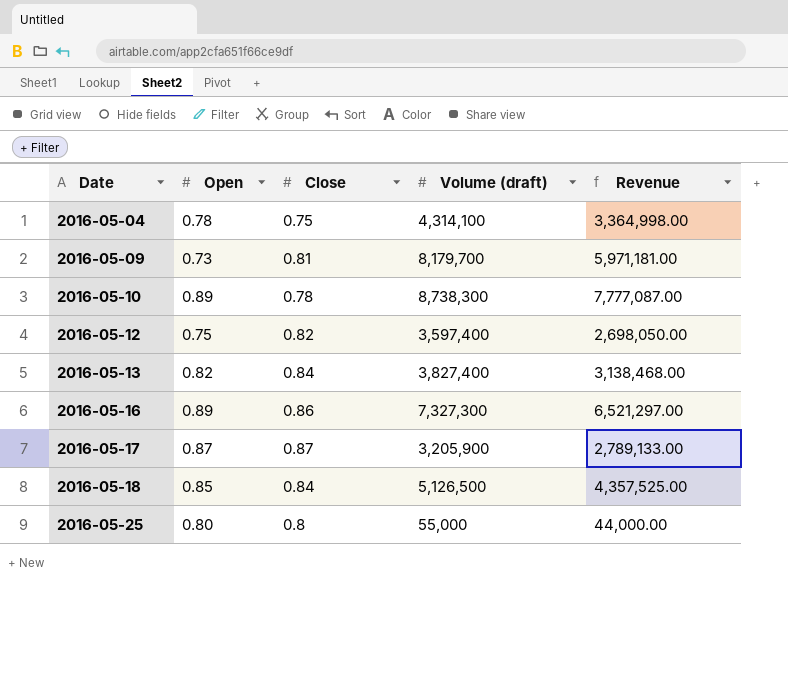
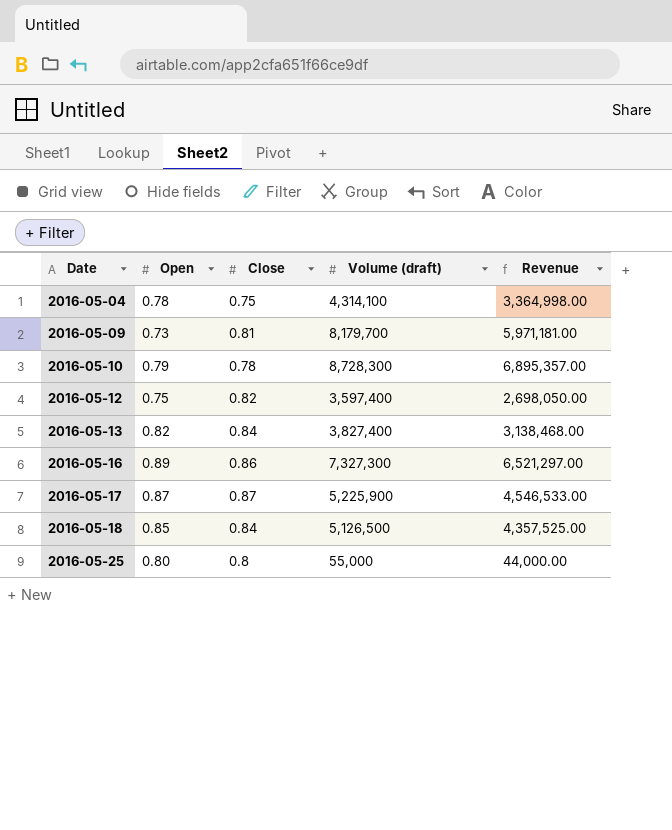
2016-05-10 | Open: 0.89 -> 0.79
2016-05-10 | Volume (draft): 8,738,300 -> 8,728,300
2016-05-10 | Revenue: 7,777,087.00 -> 6,895,357.00
2016-05-17 | Volume (draft): 3,205,900 -> 5,225,900
2016-05-17 | Revenue: 2,789,133.00 -> 4,546,533.00

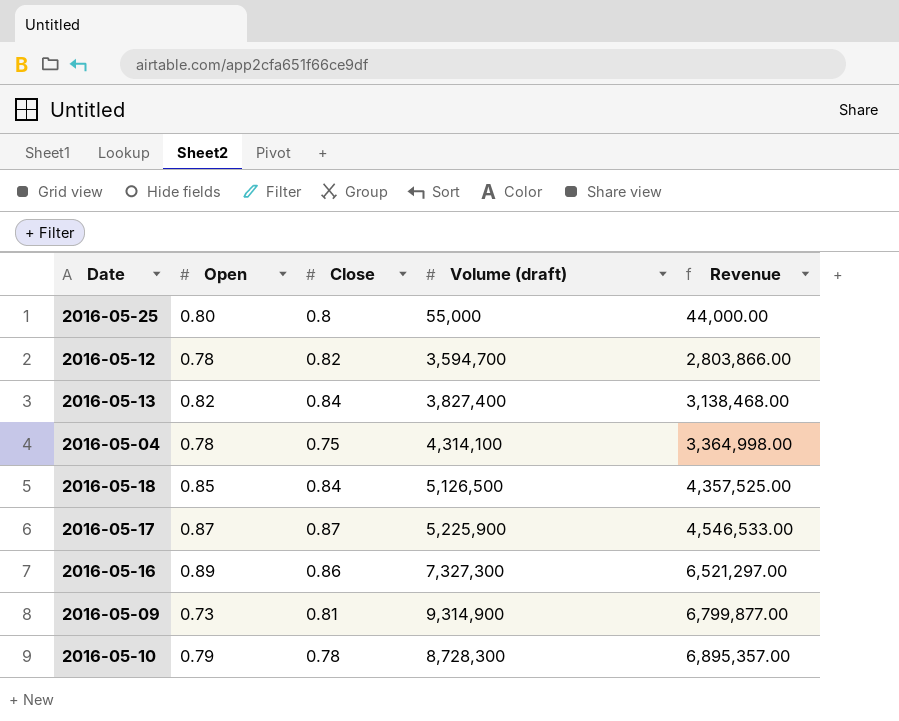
row order: Date ascending -> Revenue ascending
2016-05-12 | Open: 0.75 -> 0.78
2016-05-12 | Volume (draft): 3,597,400 -> 3,594,700
2016-05-12 | Revenue: 2,698,050.00 -> 2,803,866.00
2016-05-09 | Volume (draft): 8,179,700 -> 9,314,900
2016-05-09 | Revenue: 5,971,181.00 -> 6,799,877.00

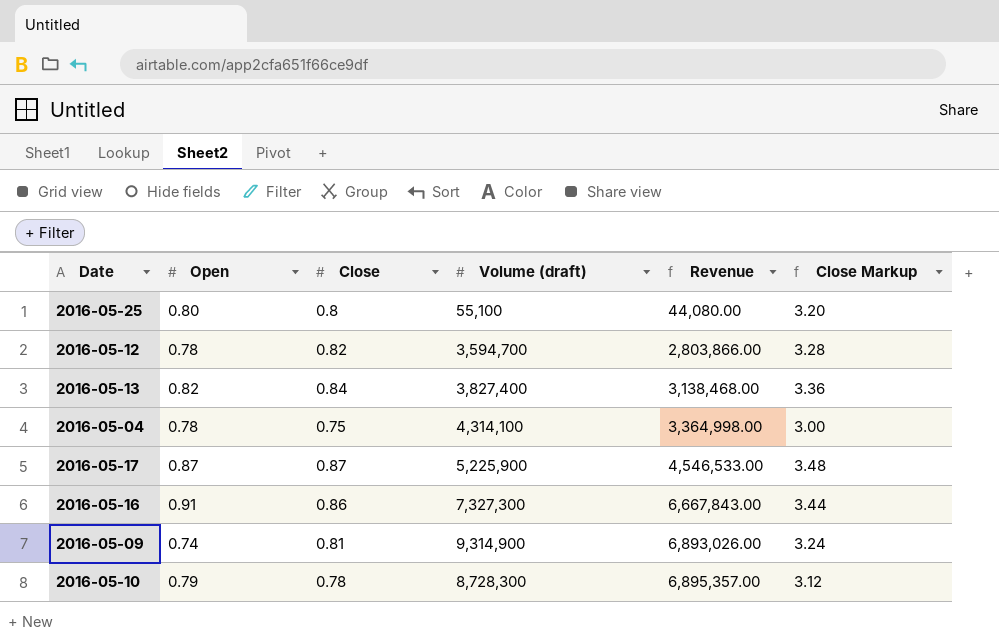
column Close Markup | formula: none -> [Close] * 4
row 2016-05-18: 0.85 | 0.84 | 5,126,500 | 4,357,525.00 -> none
2016-05-25 | Volume (draft): 55,000 -> 55,100
2016-05-25 | Revenue: 44,000.00 -> 44,080.00
2016-05-16 | Open: 0.89 -> 0.91
2016-05-16 | Revenue: 6,521,297.00 -> 6,667,843.00
2016-05-09 | Open: 0.73 -> 0.74
2016-05-09 | Revenue: 6,799,877.00 -> 6,893,026.00

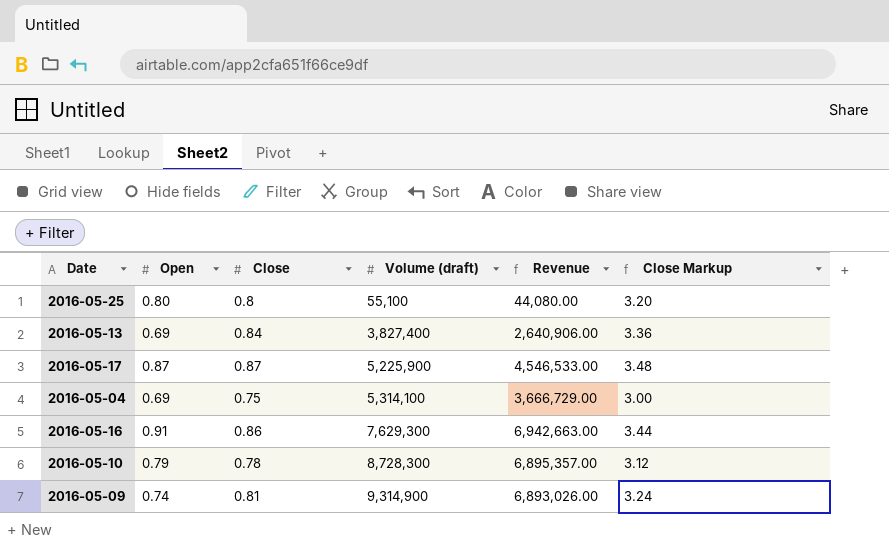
row order: Revenue ascending -> Volume (draft) ascending
row 2016-05-12: 0.78 | 0.82 | 3,594,700 | 2,803,866.00 | 3.28 -> none
2016-05-13 | Open: 0.82 -> 0.69
2016-05-13 | Revenue: 3,138,468.00 -> 2,640,906.00
2016-05-04 | Open: 0.78 -> 0.69
2016-05-04 | Volume (draft): 4,314,100 -> 5,314,100
2016-05-04 | Revenue: 3,364,998.00 -> 3,666,729.00
2016-05-16 | Volume (draft): 7,327,300 -> 7,629,300
2016-05-16 | Revenue: 6,667,843.00 -> 6,942,663.00

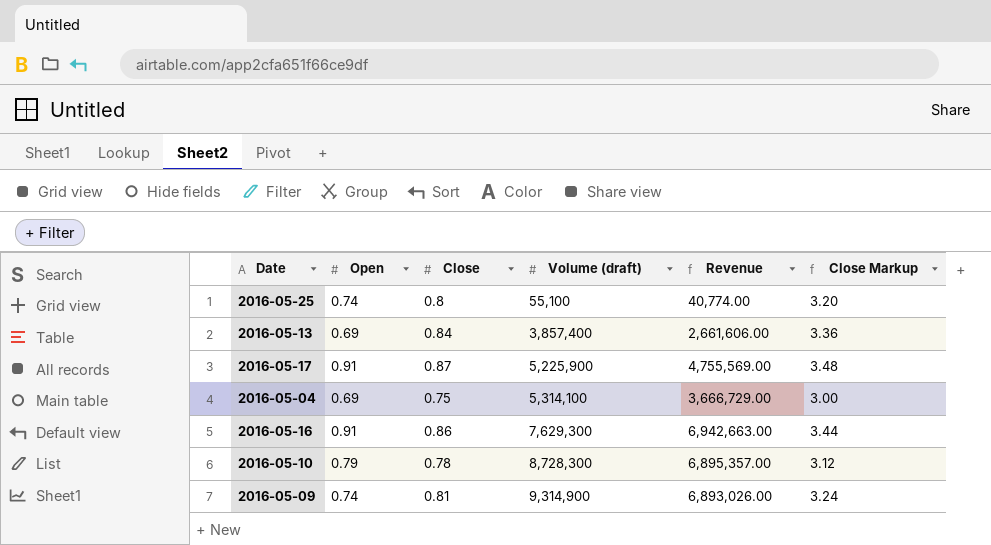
2016-05-25 | Open: 0.80 -> 0.74
2016-05-25 | Revenue: 44,080.00 -> 40,774.00
2016-05-13 | Volume (draft): 3,827,400 -> 3,857,400
2016-05-13 | Revenue: 2,640,906.00 -> 2,661,606.00
2016-05-17 | Open: 0.87 -> 0.91
2016-05-17 | Revenue: 4,546,533.00 -> 4,755,569.00

